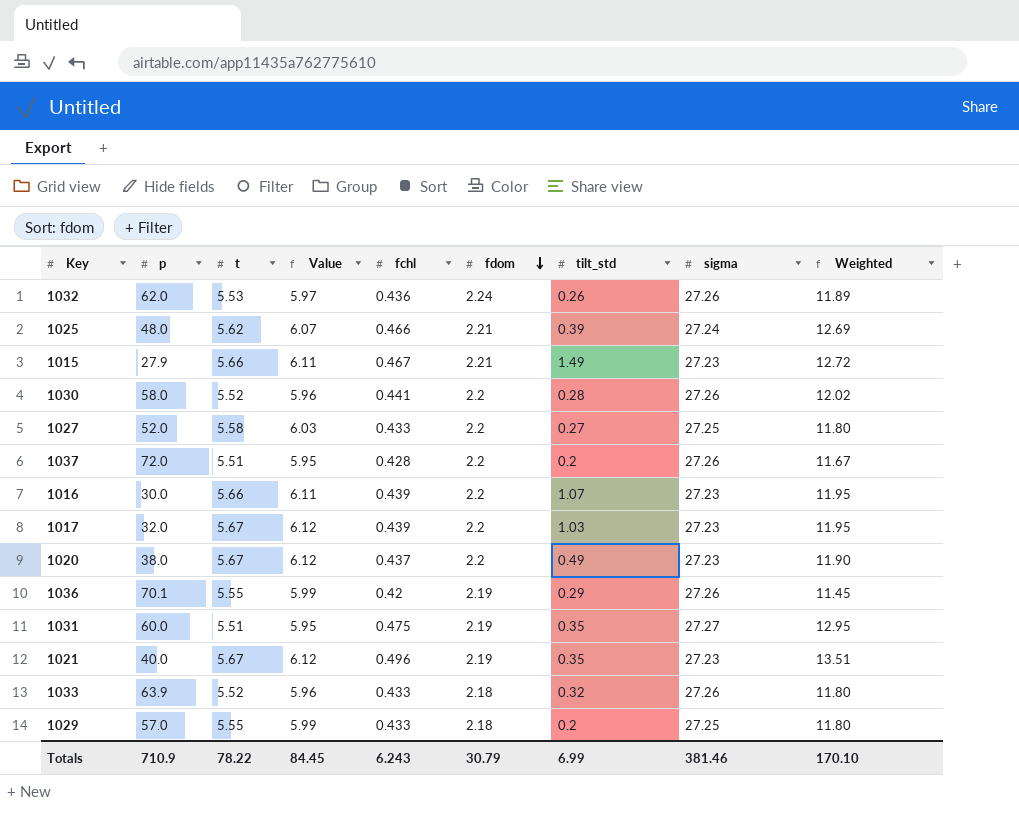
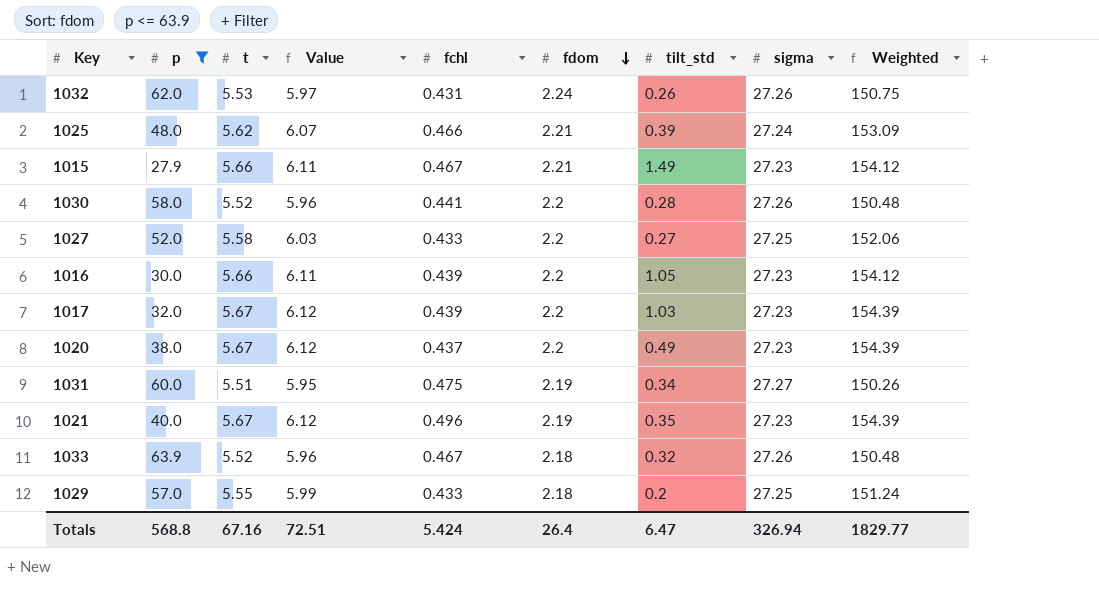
filter: none -> p <= 63.9
column Weighted | formula: [fchl] * [sigma] -> [t] * [sigma]
1032 | fchl: 0.436 -> 0.431
1016 | tilt_std: 1.07 -> 1.05
1031 | tilt_std: 0.35 -> 0.34
1033 | fchl: 0.433 -> 0.467
Totals | p: 710.9 -> 568.8
Totals | t: 78.22 -> 67.16
Totals | Value: 84.45 -> 72.51
Totals | fchl: 6.243 -> 5.424
Totals | fdom: 30.79 -> 26.4
Totals | tilt_std: 6.99 -> 6.47
Totals | sigma: 381.46 -> 326.94
Totals | Weighted: 170.10 -> 1829.77

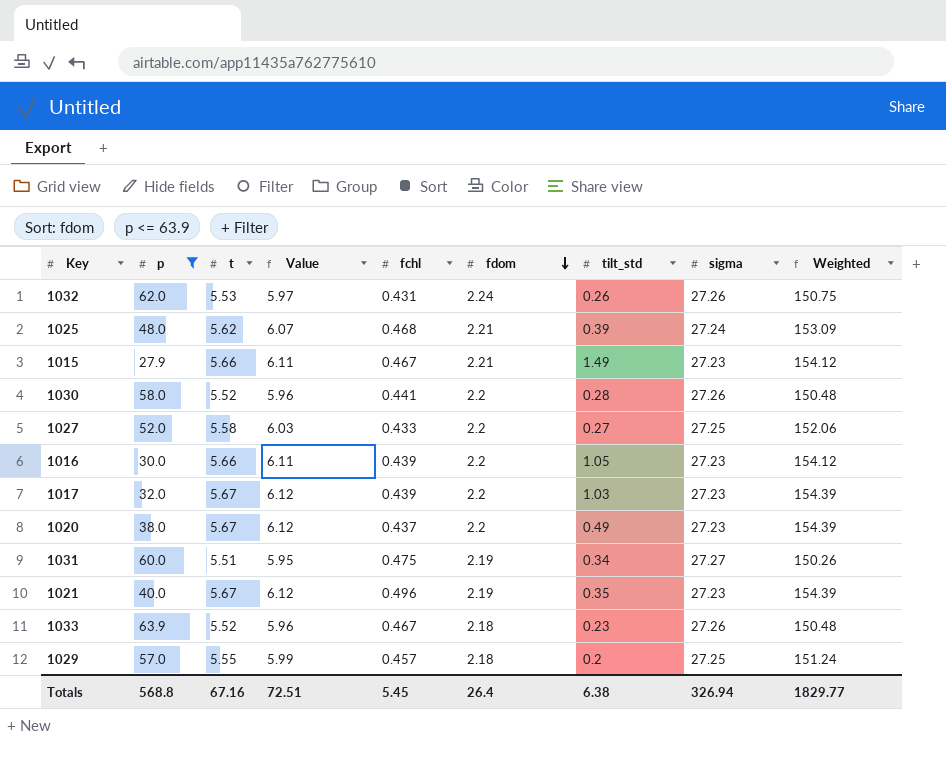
1025 | fchl: 0.466 -> 0.468
1033 | tilt_std: 0.32 -> 0.23
1029 | fchl: 0.433 -> 0.457
Totals | fchl: 5.424 -> 5.45
Totals | tilt_std: 6.47 -> 6.38

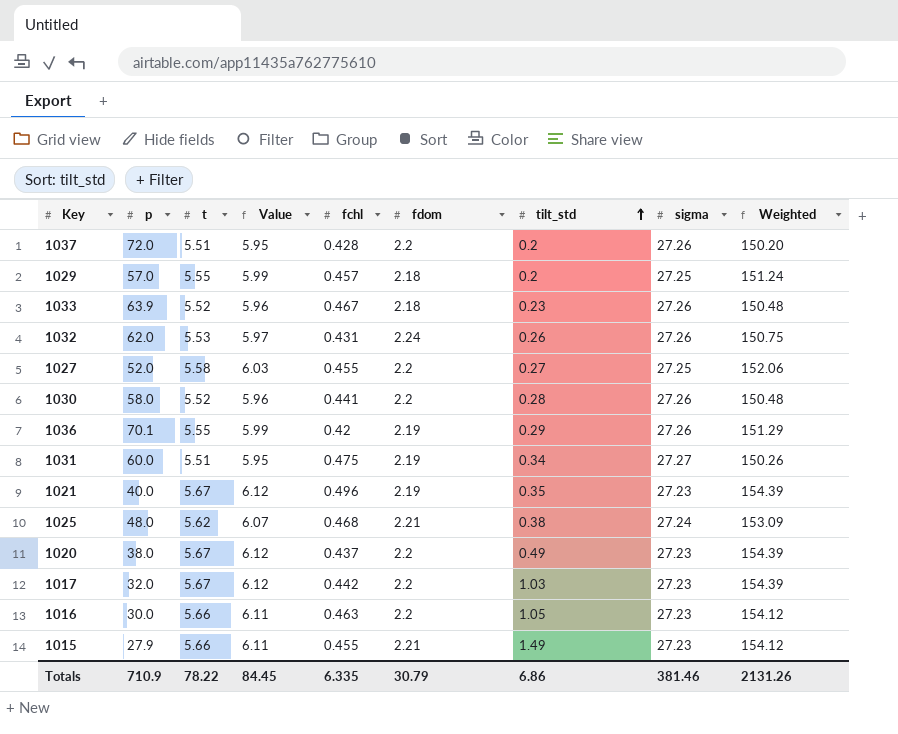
filter: p <= 63.9 -> none
row order: fdom descending -> tilt_std ascending
1027 | fchl: 0.433 -> 0.455
1025 | tilt_std: 0.39 -> 0.38
1017 | fchl: 0.439 -> 0.442
1016 | fchl: 0.439 -> 0.463
1015 | fchl: 0.467 -> 0.455
Totals | p: 568.8 -> 710.9
Totals | t: 67.16 -> 78.22
Totals | Value: 72.51 -> 84.45
Totals | fchl: 5.45 -> 6.335
Totals | fdom: 26.4 -> 30.79
Totals | tilt_std: 6.38 -> 6.86
Totals | sigma: 326.94 -> 381.46
Totals | Weighted: 1829.77 -> 2131.26

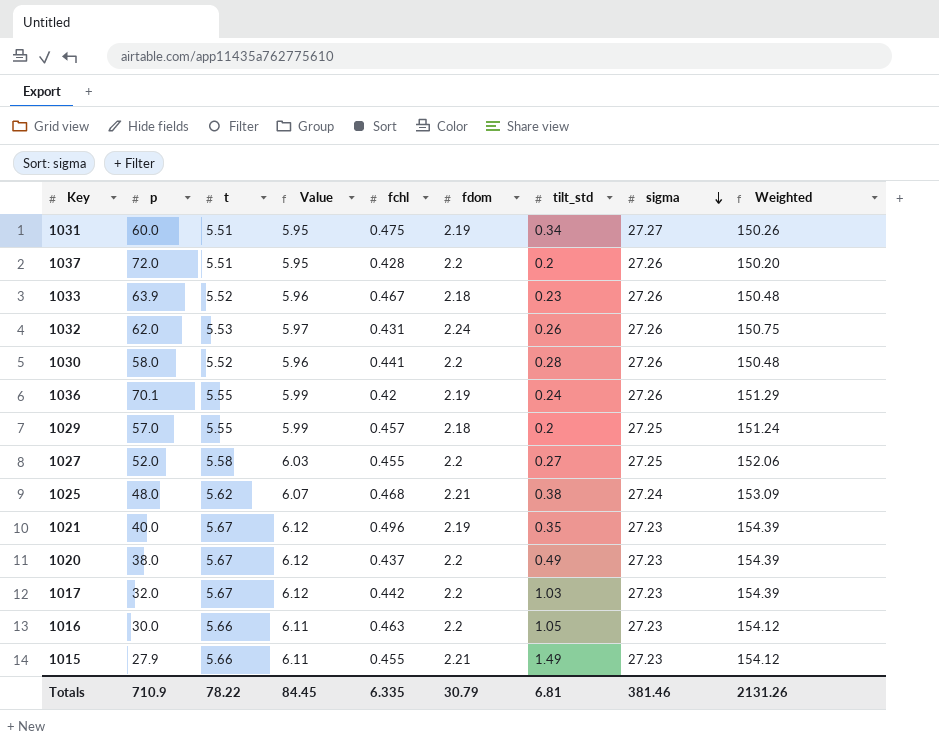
row order: tilt_std ascending -> sigma descending
1036 | tilt_std: 0.29 -> 0.24
Totals | tilt_std: 6.86 -> 6.81

